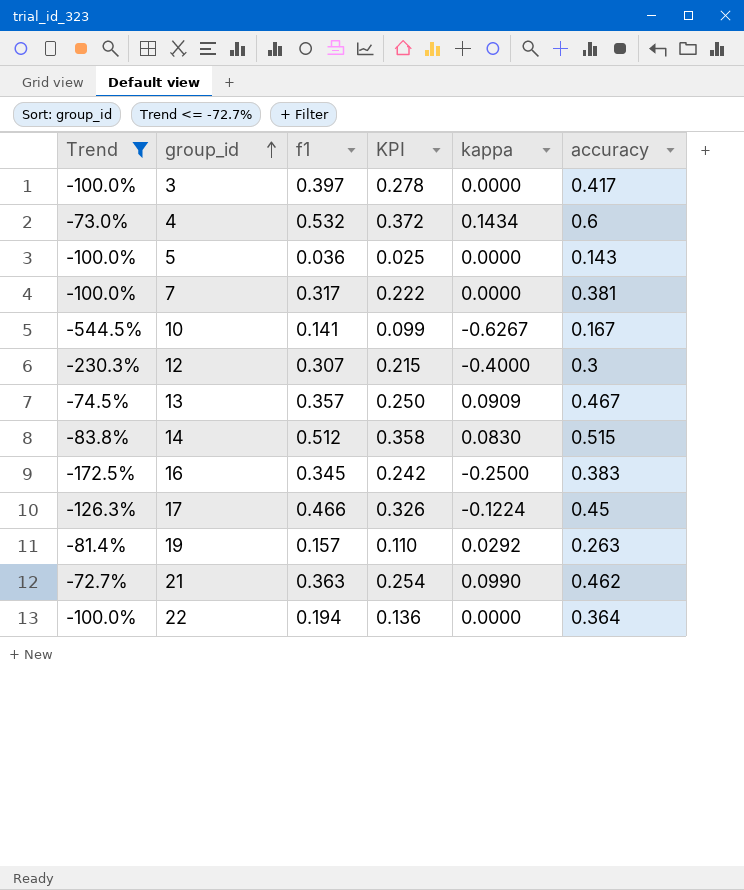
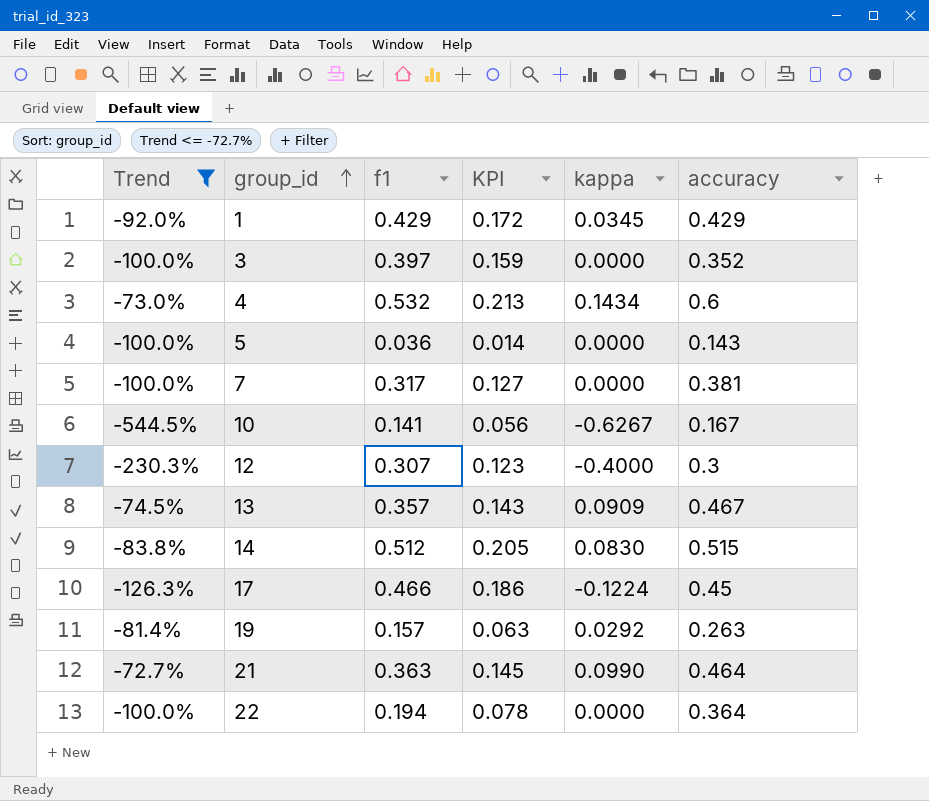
column KPI | formula: [f1] * 0.7 -> [f1] * 0.4
row 16: -172.5% | 0.345 | 0.242 | -0.2500 | 0.383 -> none
row 1: none -> -92.0% | 0.429 | 0.172 | 0.0345 | 0.429
3 | accuracy: 0.417 -> 0.352
21 | accuracy: 0.462 -> 0.464

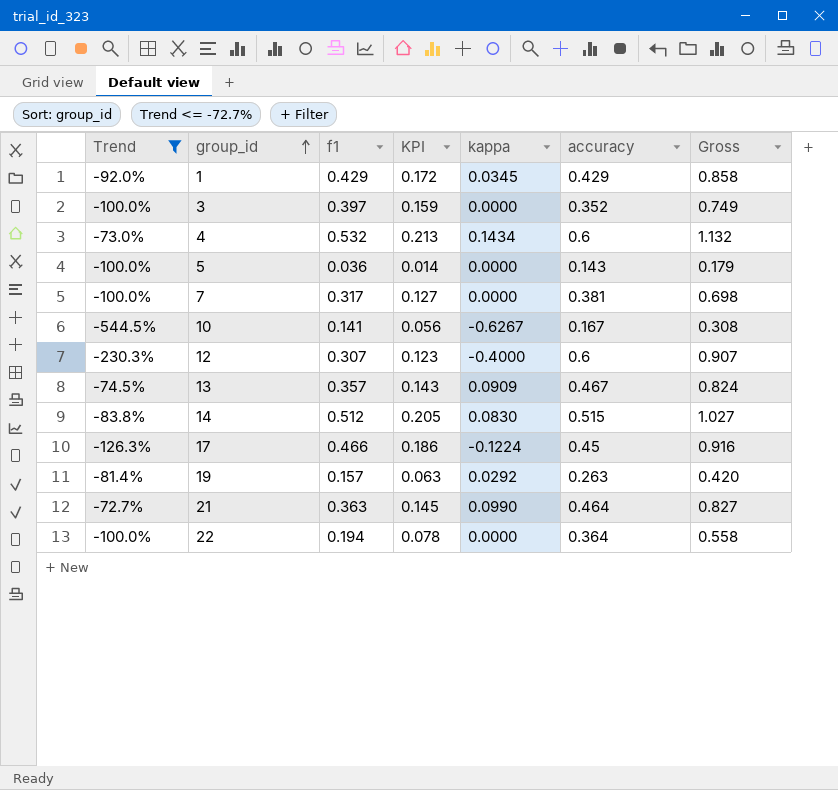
column Gross | formula: none -> [f1] + [accuracy]
12 | accuracy: 0.3 -> 0.6

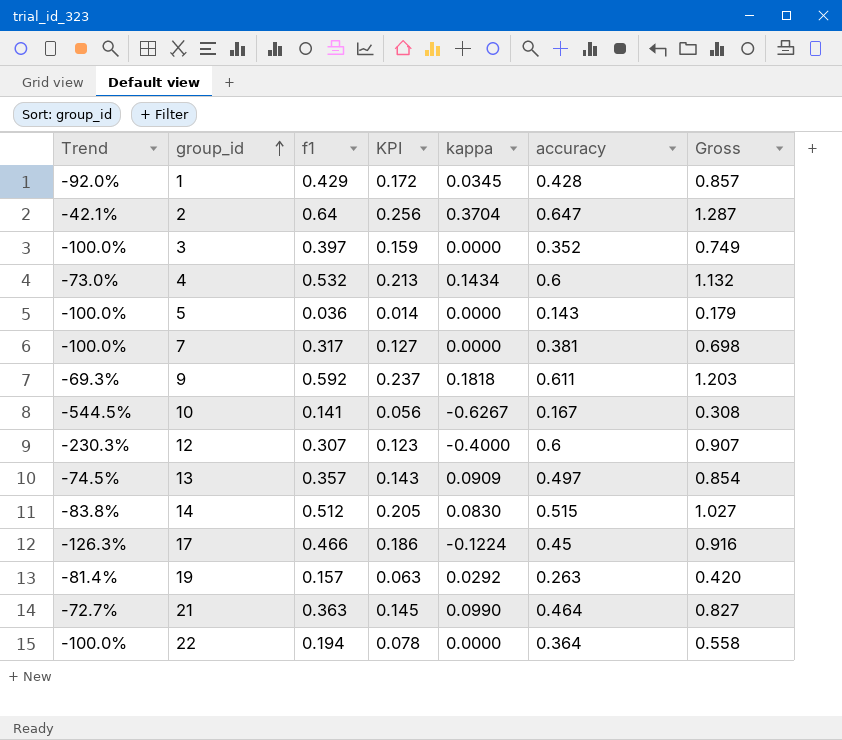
filter: Trend <= -72.7% -> none
1 | accuracy: 0.429 -> 0.428
1 | Gross: 0.858 -> 0.857
13 | accuracy: 0.467 -> 0.497
13 | Gross: 0.824 -> 0.854

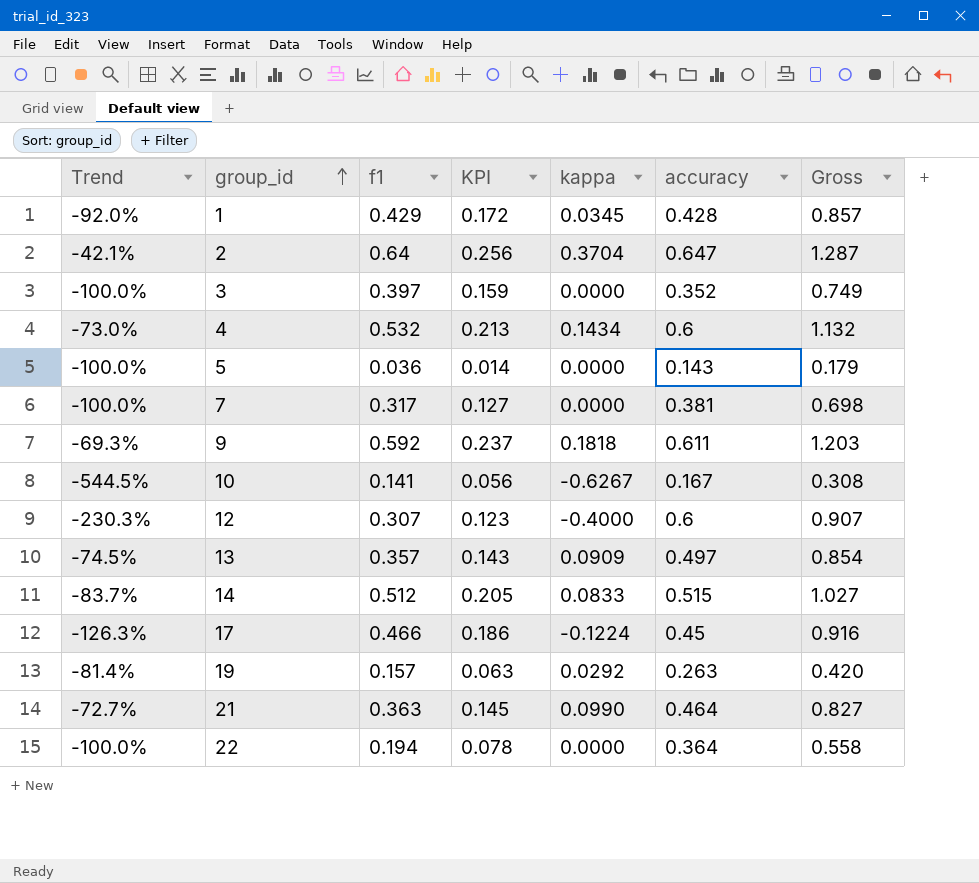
14 | Trend: -83.8% -> -83.7%
14 | kappa: 0.0830 -> 0.0833

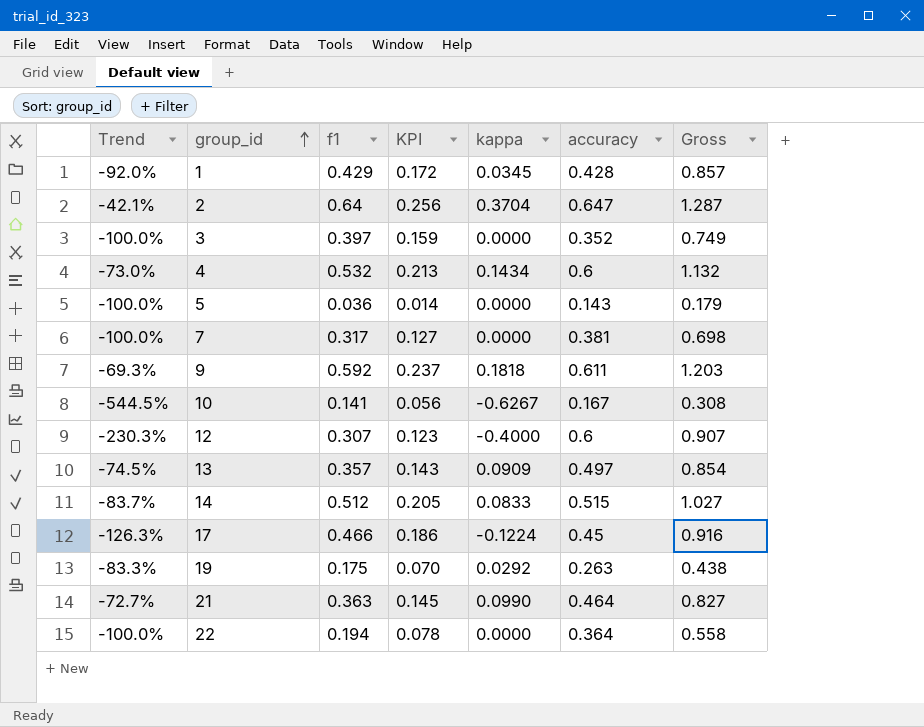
19 | Trend: -81.4% -> -83.3%
19 | f1: 0.157 -> 0.175
19 | KPI: 0.063 -> 0.070
19 | Gross: 0.420 -> 0.438

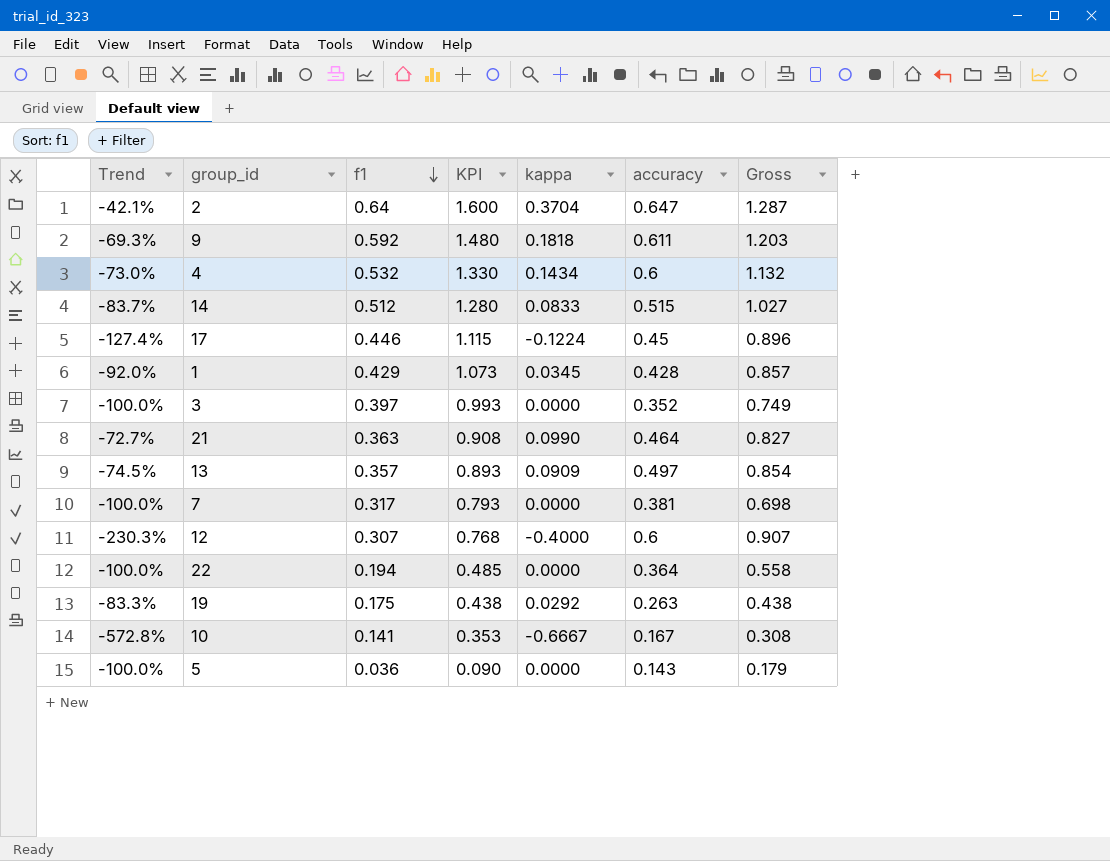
row order: group_id ascending -> f1 descending
column KPI | formula: [f1] * 0.4 -> [f1] * 2.5
17 | Trend: -126.3% -> -127.4%
17 | f1: 0.466 -> 0.446
17 | Gross: 0.916 -> 0.896
10 | Trend: -544.5% -> -572.8%
10 | kappa: -0.6267 -> -0.6667

